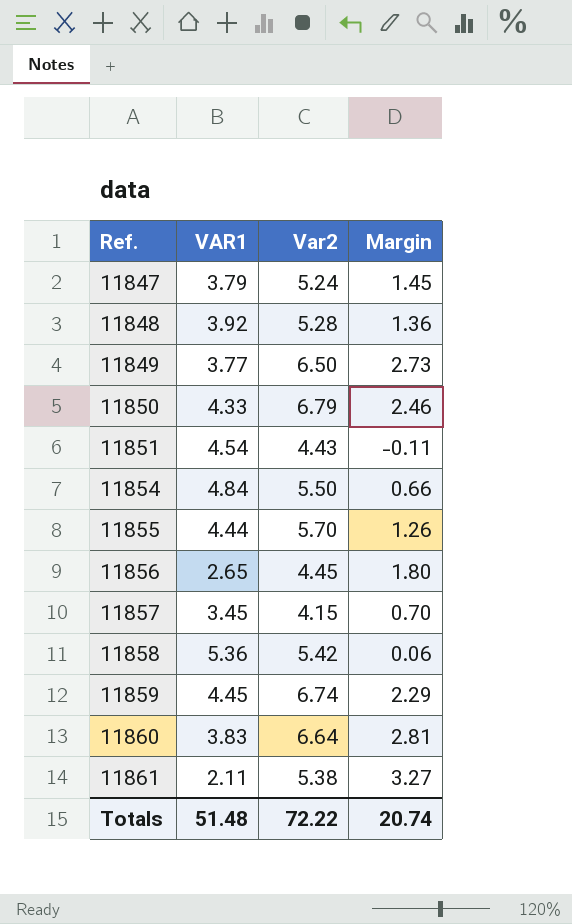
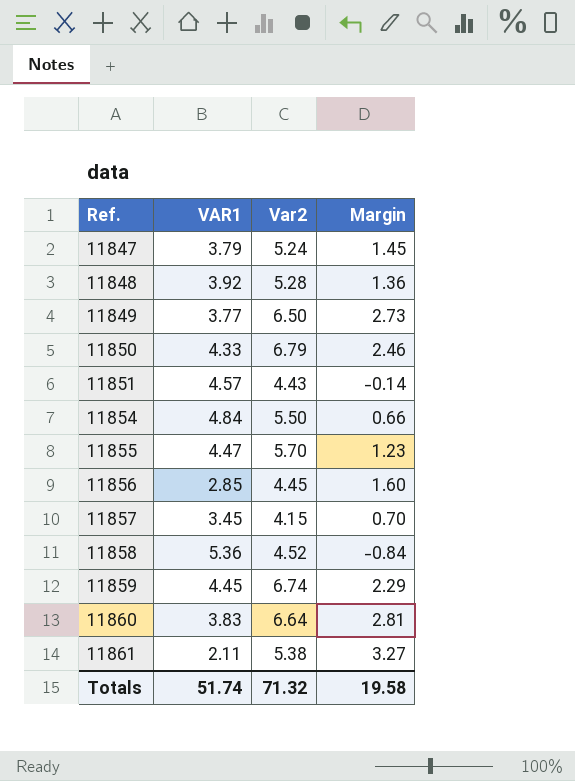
11851 | VAR1: 4.54 -> 4.57
11851 | Margin: -0.11 -> -0.14
11855 | VAR1: 4.44 -> 4.47
11855 | Margin: 1.26 -> 1.23
11856 | VAR1: 2.65 -> 2.85
11856 | Margin: 1.80 -> 1.60
11858 | Var2: 5.42 -> 4.52
11858 | Margin: 0.06 -> -0.84
Totals | VAR1: 51.48 -> 51.74
Totals | Var2: 72.22 -> 71.32
Totals | Margin: 20.74 -> 19.58

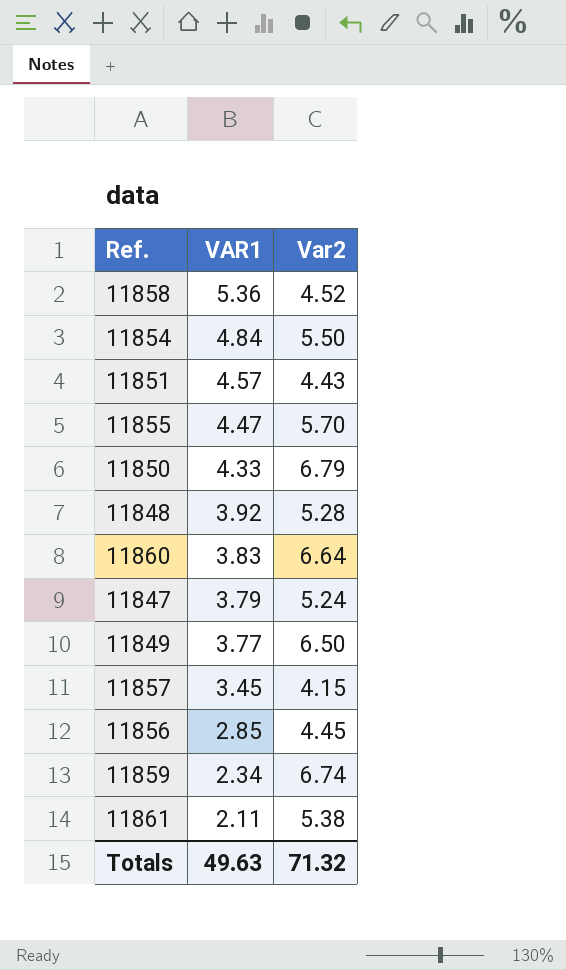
row order: Ref. ascending -> VAR1 descending
column Margin | formula: [Var2] - [VAR1] -> none
11859 | VAR1: 4.45 -> 2.34
Totals | VAR1: 51.74 -> 49.63

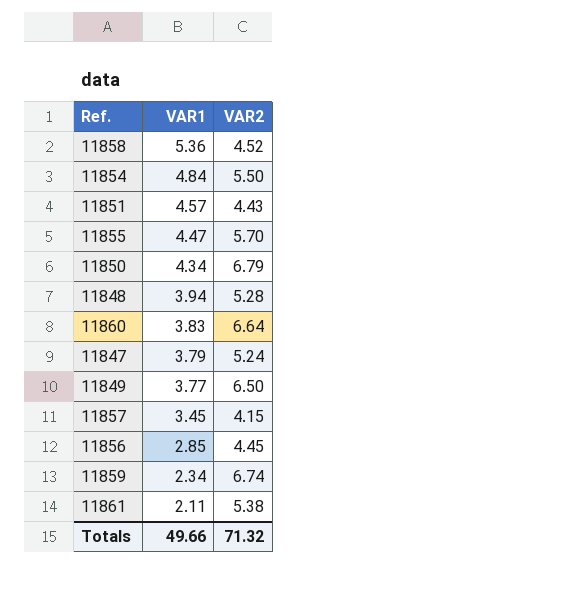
column name: Var2 -> VAR2
11850 | VAR1: 4.33 -> 4.34
11848 | VAR1: 3.92 -> 3.94
Totals | VAR1: 49.63 -> 49.66

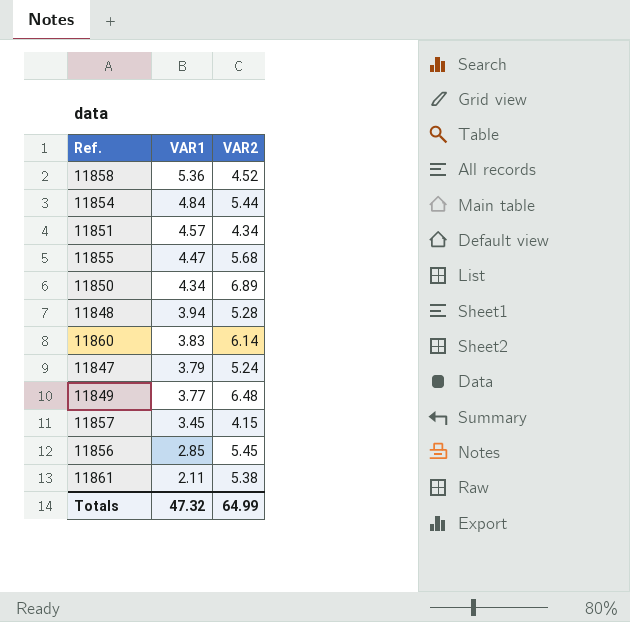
row 11859: 2.34 | 6.74 -> none
11854 | VAR2: 5.50 -> 5.44
11851 | VAR2: 4.43 -> 4.34
11855 | VAR2: 5.70 -> 5.68
11850 | VAR2: 6.79 -> 6.89
11860 | VAR2: 6.64 -> 6.14
11849 | VAR2: 6.50 -> 6.48
11856 | VAR2: 4.45 -> 5.45
Totals | VAR1: 49.66 -> 47.32
Totals | VAR2: 71.32 -> 64.99

